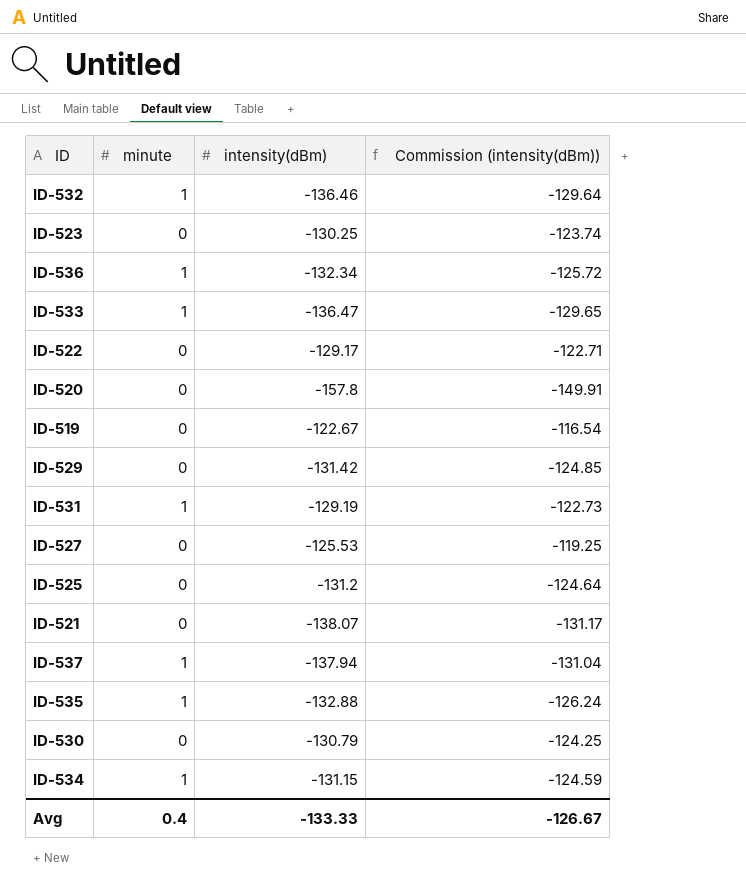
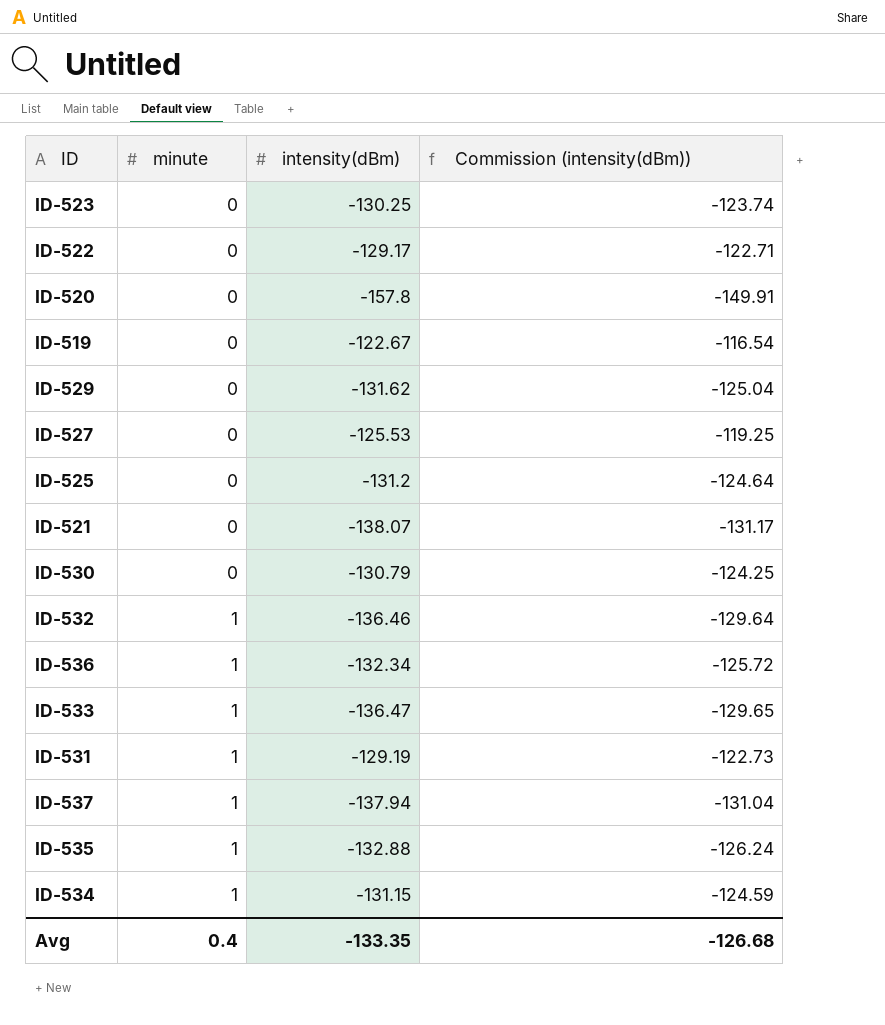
row order: none -> minute ascending
ID-529 | intensity(dBm): -131.42 -> -131.62
ID-529 | Commission (intensity(dBm)): -124.85 -> -125.04
Avg | intensity(dBm): -133.33 -> -133.35
Avg | Commission (intensity(dBm)): -126.67 -> -126.68

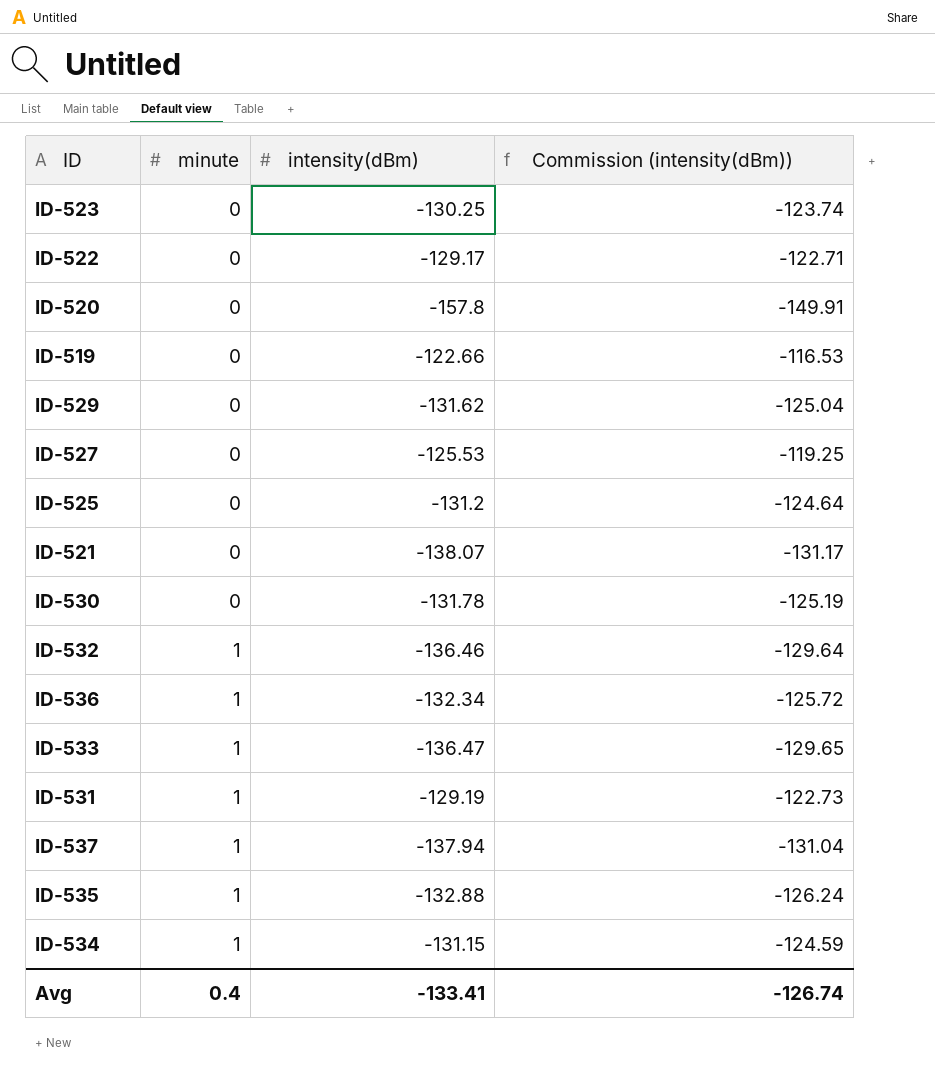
ID-519 | intensity(dBm): -122.67 -> -122.66
ID-519 | Commission (intensity(dBm)): -116.54 -> -116.53
ID-530 | intensity(dBm): -130.79 -> -131.78
ID-530 | Commission (intensity(dBm)): -124.25 -> -125.19
Avg | intensity(dBm): -133.35 -> -133.41
Avg | Commission (intensity(dBm)): -126.68 -> -126.74

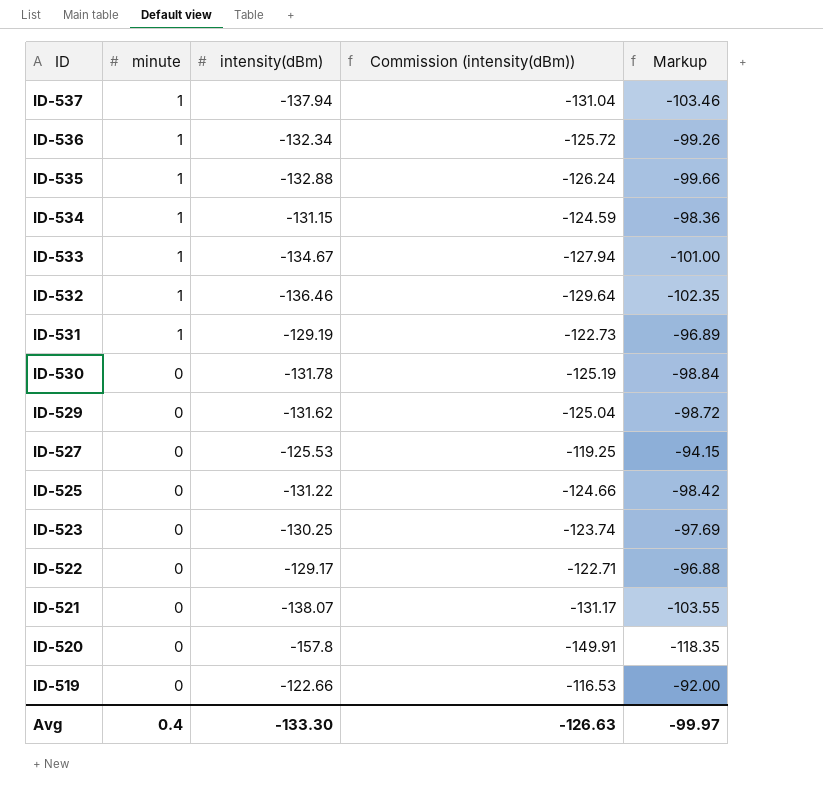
row order: minute ascending -> ID descending
column Markup | formula: none -> [intensity(dBm)] * 0.75
ID-533 | intensity(dBm): -136.47 -> -134.67
ID-533 | Commission (intensity(dBm)): -129.65 -> -127.94
ID-525 | intensity(dBm): -131.2 -> -131.22
ID-525 | Commission (intensity(dBm)): -124.64 -> -124.66
Avg | intensity(dBm): -133.41 -> -133.30
Avg | Commission (intensity(dBm)): -126.74 -> -126.63

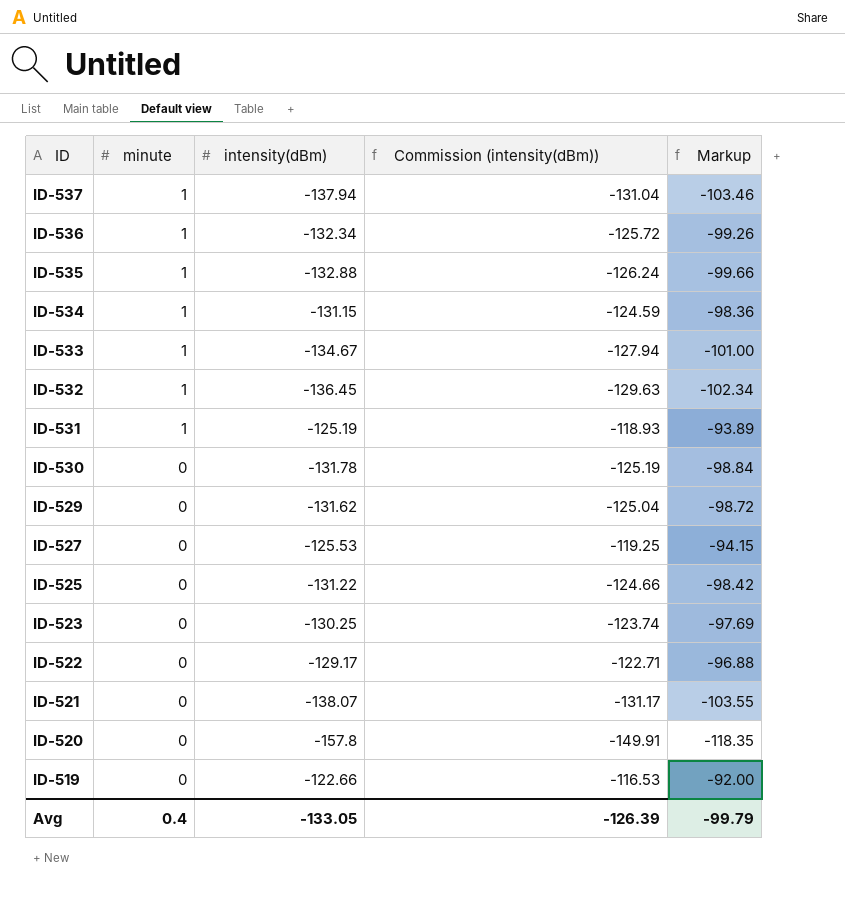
ID-532 | intensity(dBm): -136.46 -> -136.45
ID-532 | Commission (intensity(dBm)): -129.64 -> -129.63
ID-532 | Markup: -102.35 -> -102.34
ID-531 | intensity(dBm): -129.19 -> -125.19
ID-531 | Commission (intensity(dBm)): -122.73 -> -118.93
ID-531 | Markup: -96.89 -> -93.89
Avg | intensity(dBm): -133.30 -> -133.05
Avg | Commission (intensity(dBm)): -126.63 -> -126.39
Avg | Markup: -99.97 -> -99.79

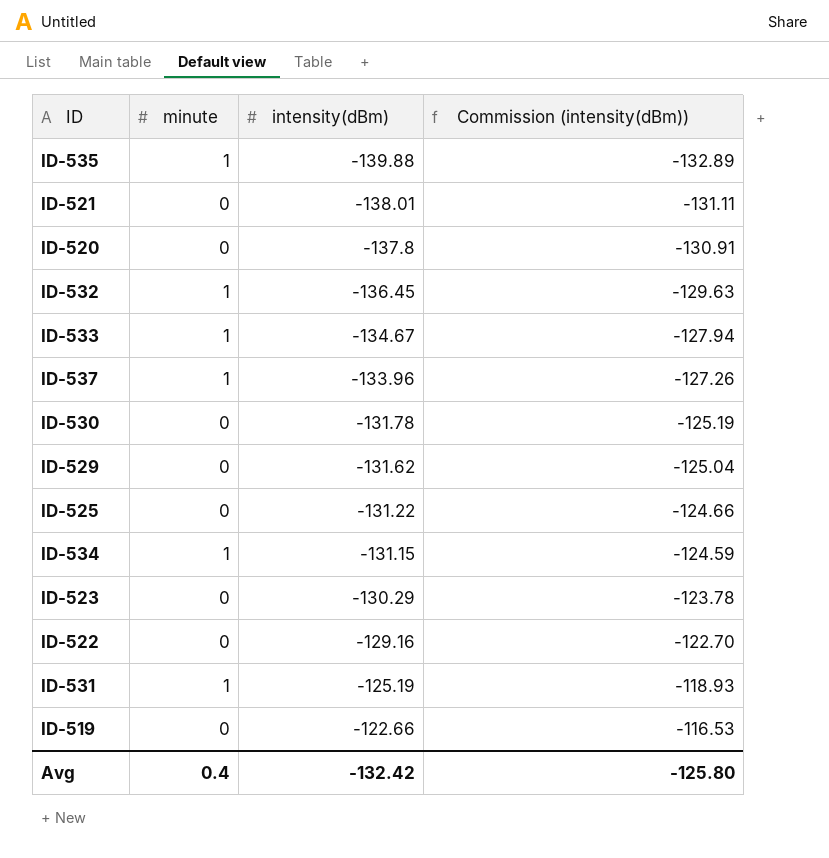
row order: ID descending -> intensity(dBm) ascending
column Markup | formula: [intensity(dBm)] * 0.75 -> none
row ID-536: 1 | -132.34 | -125.72 | -99.26 -> none
row ID-527: 0 | -125.53 | -119.25 | -94.15 -> none
ID-535 | intensity(dBm): -132.88 -> -139.88
ID-535 | Commission (intensity(dBm)): -126.24 -> -132.89
ID-521 | intensity(dBm): -138.07 -> -138.01
ID-521 | Commission (intensity(dBm)): -131.17 -> -131.11
ID-520 | intensity(dBm): -157.8 -> -137.8
ID-520 | Commission (intensity(dBm)): -149.91 -> -130.91
ID-537 | intensity(dBm): -137.94 -> -133.96
ID-537 | Commission (intensity(dBm)): -131.04 -> -127.26
ID-523 | intensity(dBm): -130.25 -> -130.29
ID-523 | Commission (intensity(dBm)): -123.74 -> -123.78
ID-522 | intensity(dBm): -129.17 -> -129.16
ID-522 | Commission (intensity(dBm)): -122.71 -> -122.70
Avg | intensity(dBm): -133.05 -> -132.42
Avg | Commission (intensity(dBm)): -126.39 -> -125.80

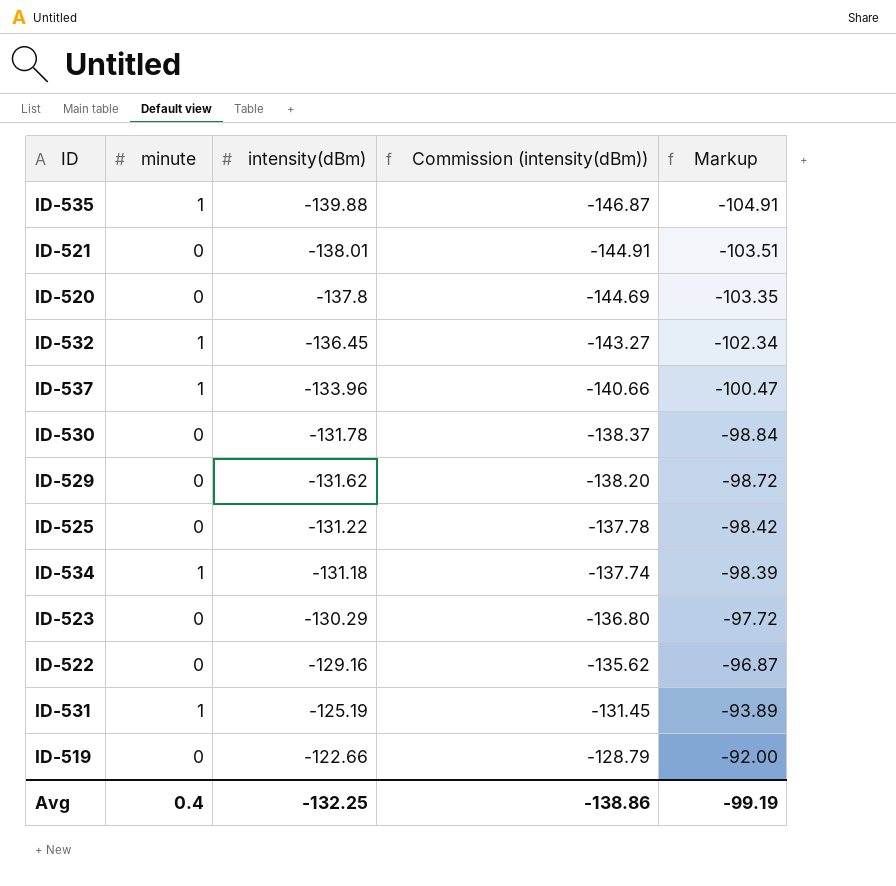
column Commission (intensity(dBm)) | formula: [intensity(dBm)] * 0.95 -> [intensity(dBm)] * 1.05
column Markup | formula: none -> [intensity(dBm)] * 0.75
row ID-533: 1 | -134.67 | -127.94 -> none
ID-534 | intensity(dBm): -131.15 -> -131.18
Avg | intensity(dBm): -132.42 -> -132.25
Avg | Commission (intensity(dBm)): -125.80 -> -138.86

